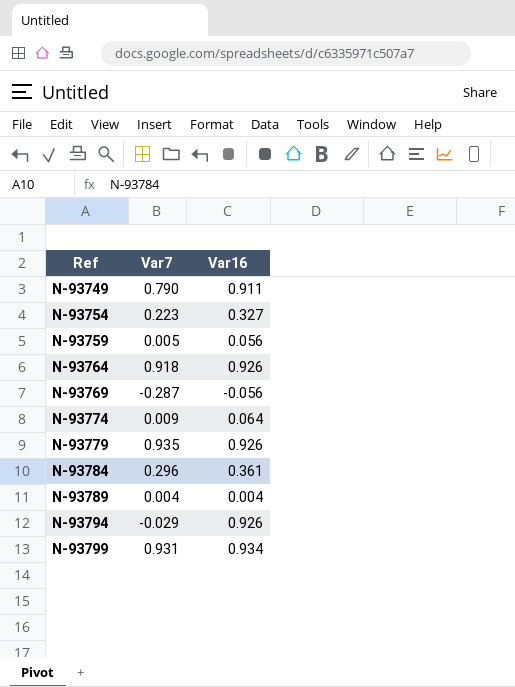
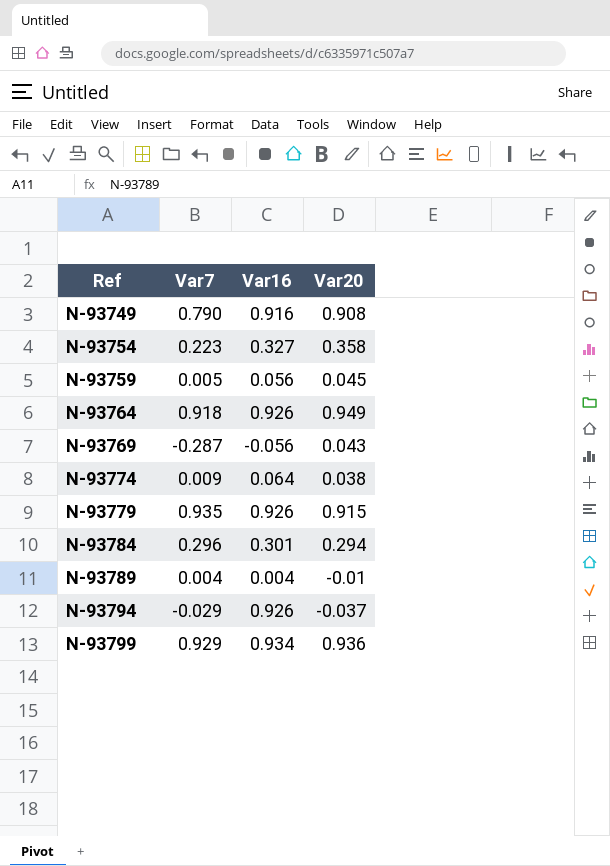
column Var20 | position: none -> 4
N-93749 | Var16: 0.911 -> 0.916
N-93784 | Var16: 0.361 -> 0.301
N-93799 | Var7: 0.931 -> 0.929

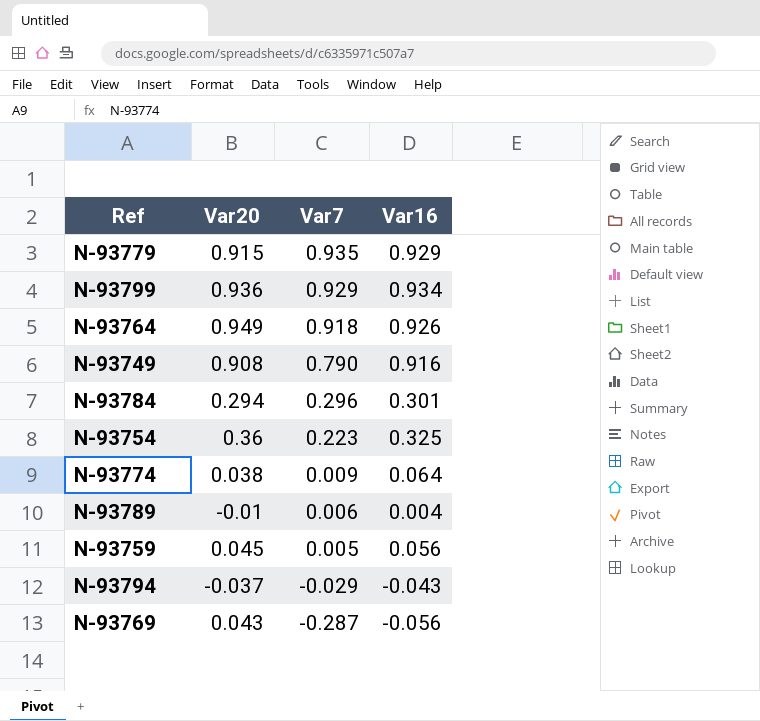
row order: Ref ascending -> Var7 descending
column Var20 | position: 4 -> 2
N-93779 | Var16: 0.926 -> 0.929
N-93754 | Var20: 0.358 -> 0.36
N-93754 | Var16: 0.327 -> 0.325
N-93789 | Var7: 0.004 -> 0.006
N-93794 | Var16: 0.926 -> -0.043

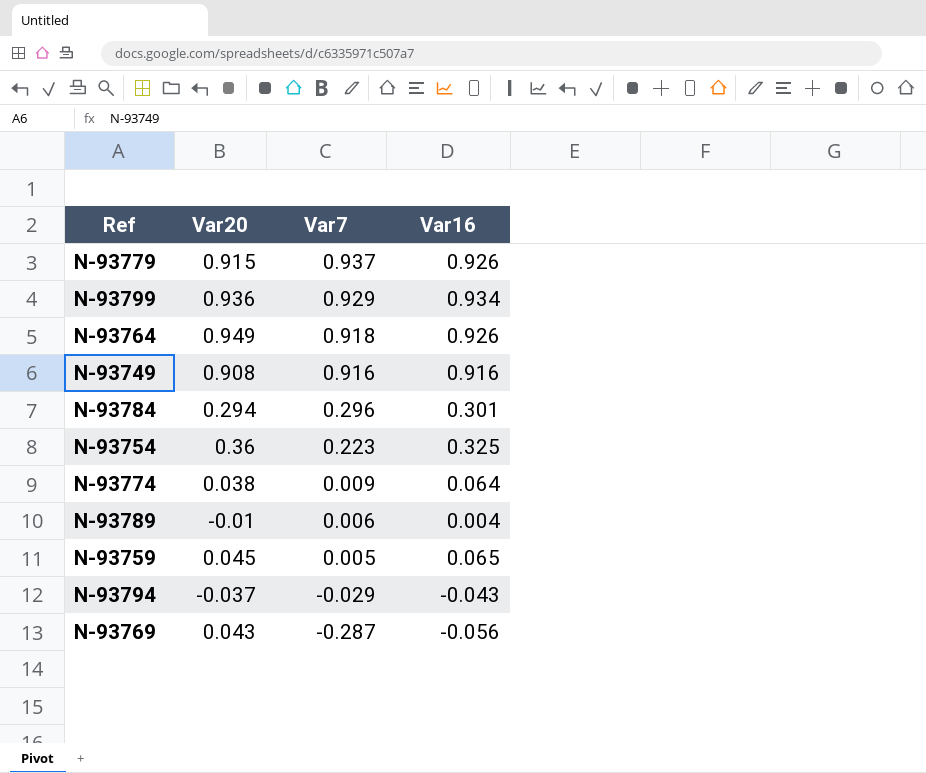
N-93779 | Var7: 0.935 -> 0.937
N-93779 | Var16: 0.929 -> 0.926
N-93749 | Var7: 0.790 -> 0.916
N-93759 | Var16: 0.056 -> 0.065

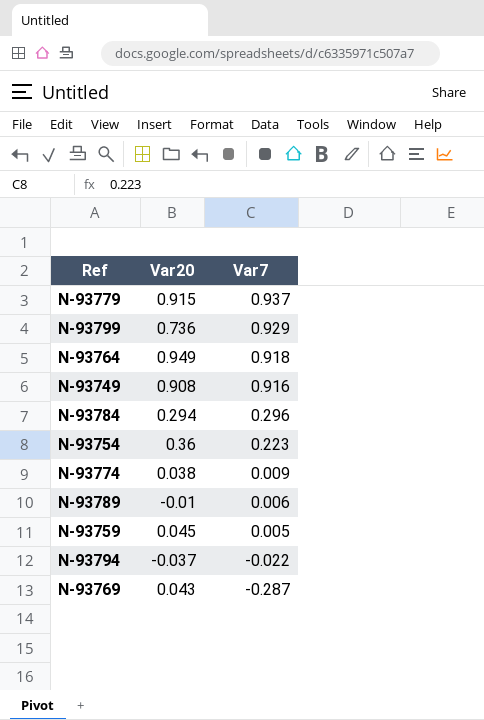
column Var16 | position: 4 -> none
N-93799 | Var20: 0.936 -> 0.736
N-93794 | Var7: -0.029 -> -0.022

